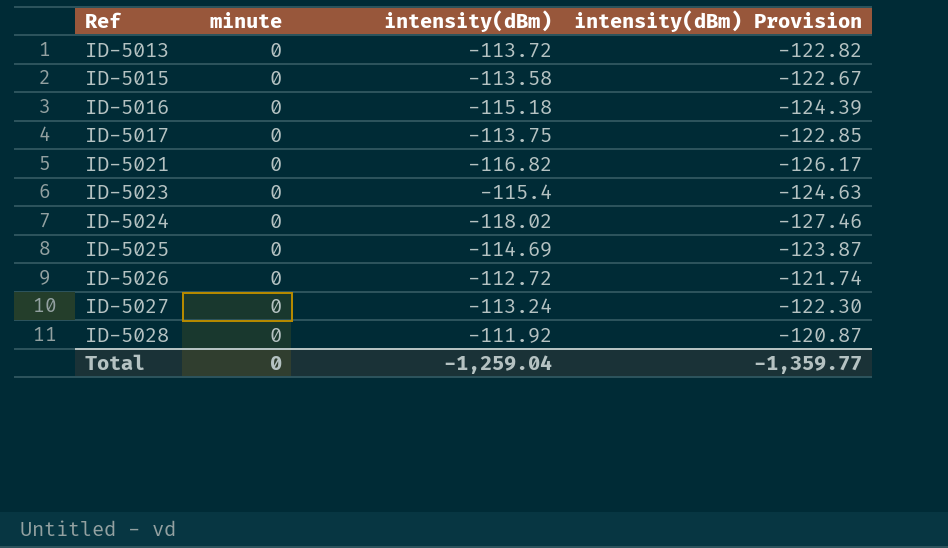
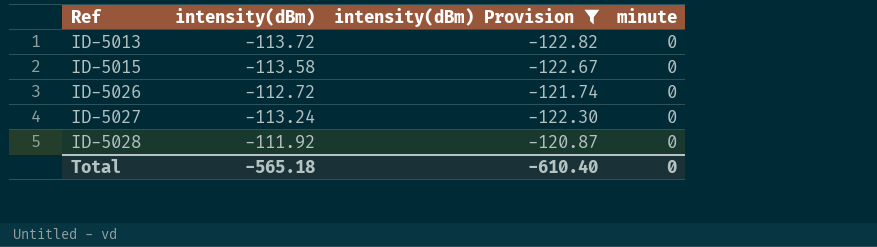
filter: none -> intensity(dBm) Provision >= -122.82
column minute | position: 2 -> 4
Total | intensity(dBm): -1,259.04 -> -565.18
Total | intensity(dBm) Provision: -1,359.77 -> -610.40

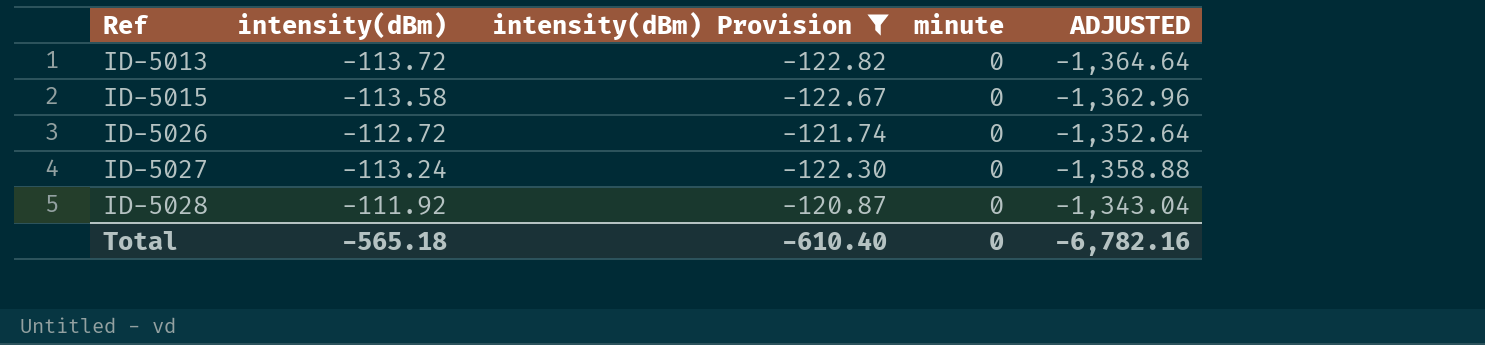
column ADJUSTED | formula: none -> [intensity(dBm)] * 12

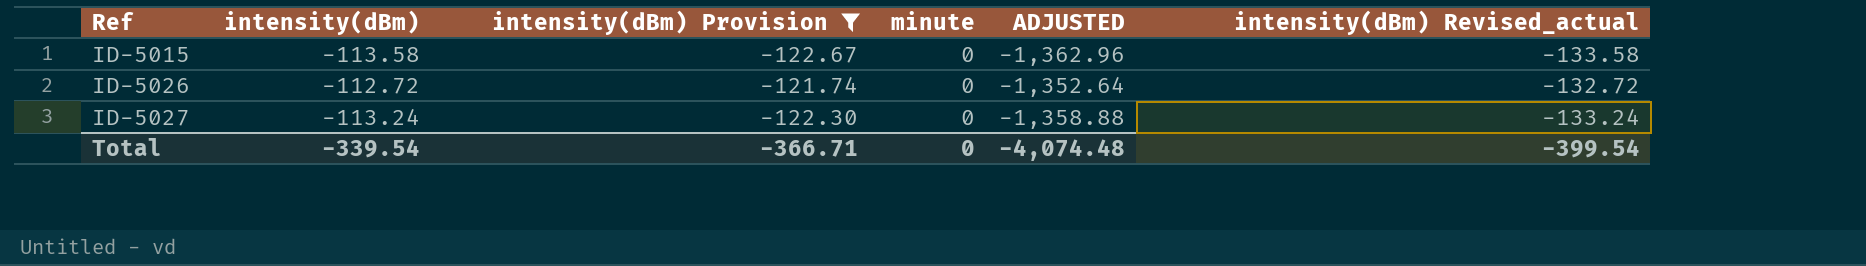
column intensity(dBm) Revised_actual | formula: none -> [intensity(dBm)] - 20
row ID-5013: -113.72 | -122.82 | 0 | -1,364.64 -> none
row ID-5028: -111.92 | -120.87 | 0 | -1,343.04 -> none
Total | intensity(dBm): -565.18 -> -339.54
Total | intensity(dBm) Provision: -610.40 -> -366.71
Total | ADJUSTED: -6,782.16 -> -4,074.48

